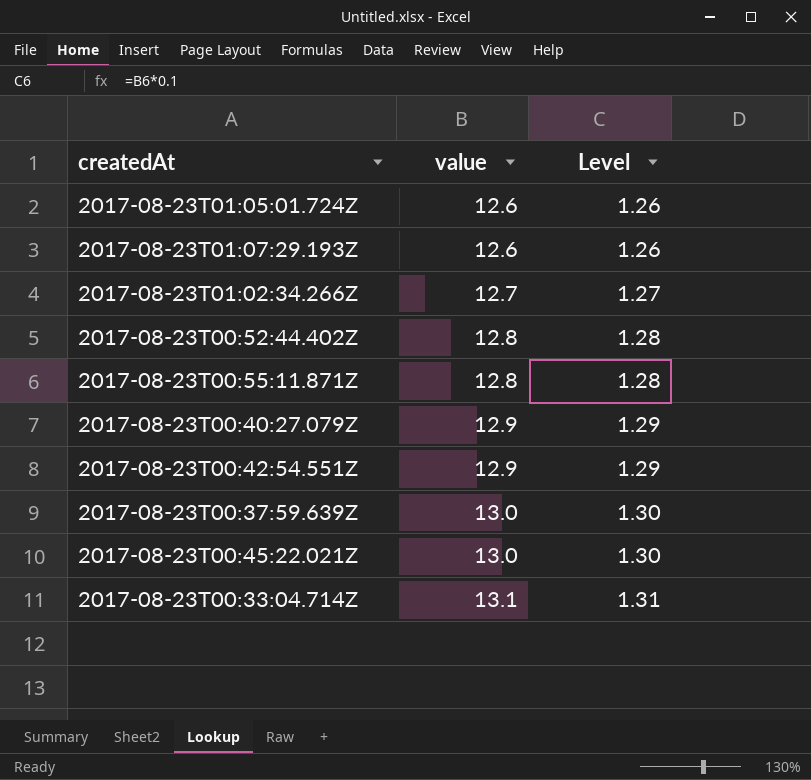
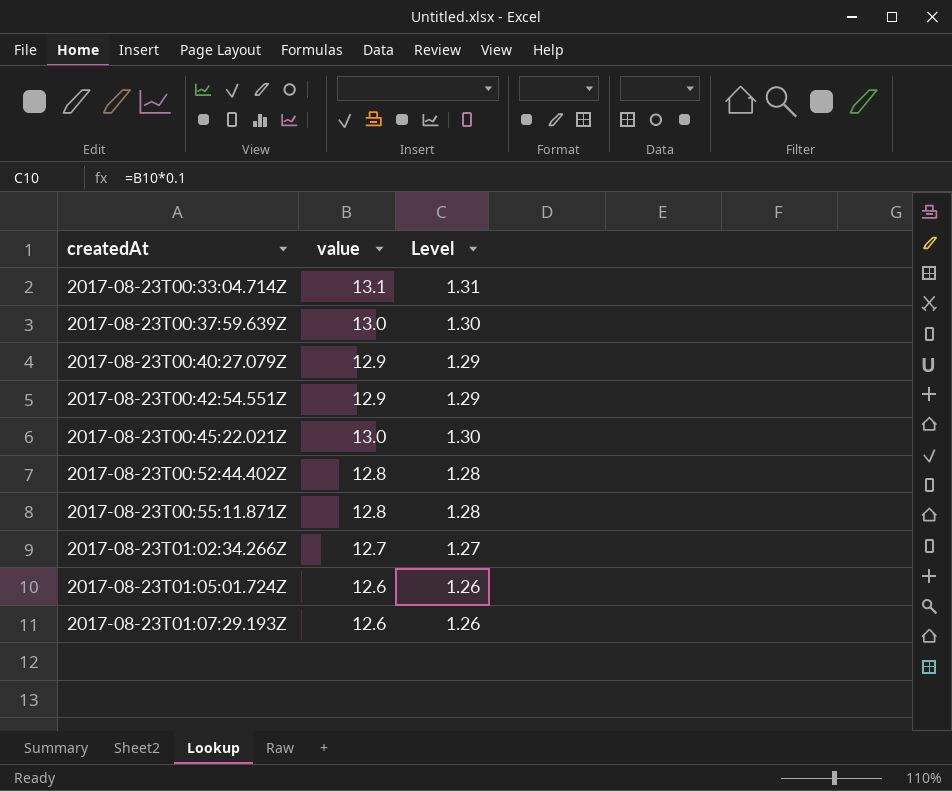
row order: value ascending -> createdAt ascending

